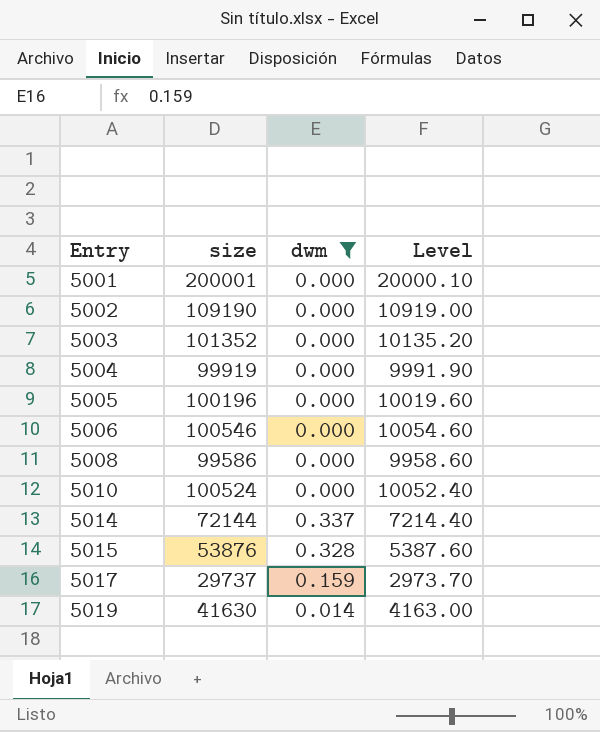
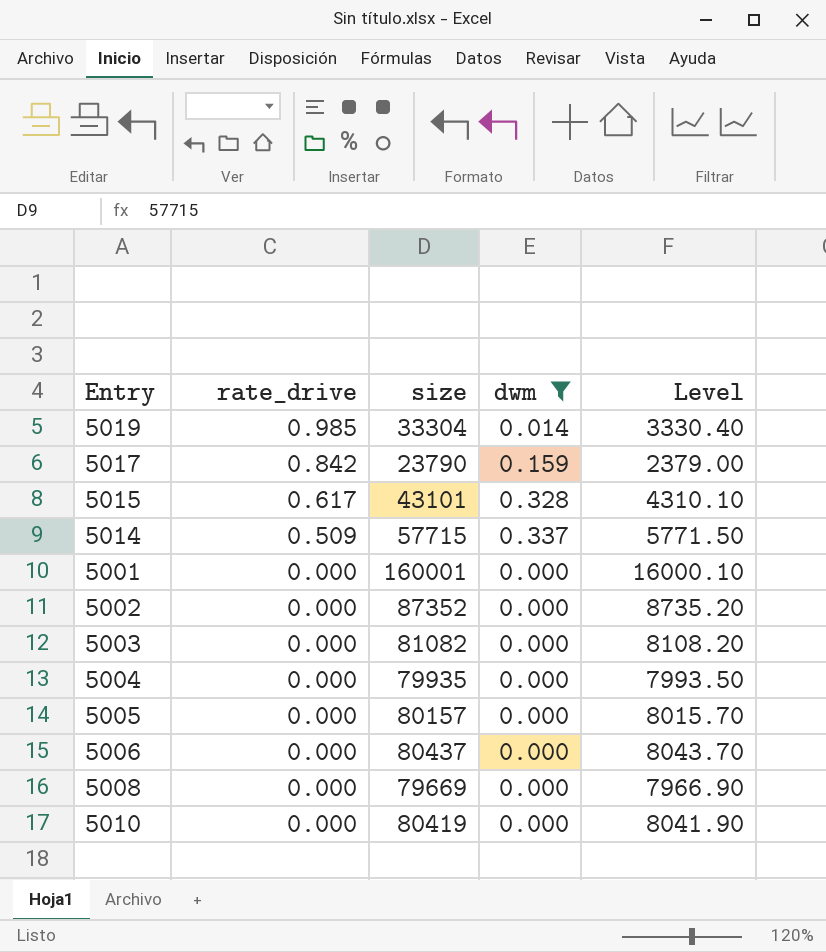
row order: Entry ascending -> rate_drive descending
column rate_drive | position: none -> 2
5019 | size: 41630 -> 33304
5019 | Level: 4163.00 -> 3330.40
5017 | size: 29737 -> 23790
5017 | Level: 2973.70 -> 2379.00
5015 | size: 53876 -> 43101
5015 | Level: 5387.60 -> 4310.10
5014 | size: 72144 -> 57715
5014 | Level: 7214.40 -> 5771.50
5001 | size: 200001 -> 160001
5001 | Level: 20000.10 -> 16000.10
5002 | size: 109190 -> 87352
5002 | Level: 10919.00 -> 8735.20
5003 | size: 101352 -> 81082
5003 | Level: 10135.20 -> 8108.20
5004 | size: 99919 -> 79935
5004 | Level: 9991.90 -> 7993.50
5005 | size: 100196 -> 80157
5005 | Level: 10019.60 -> 8015.70
5006 | size: 100546 -> 80437
5006 | Level: 10054.60 -> 8043.70
5008 | size: 99586 -> 79669
5008 | Level: 9958.60 -> 7966.90
5010 | size: 100524 -> 80419
5010 | Level: 10052.40 -> 8041.90

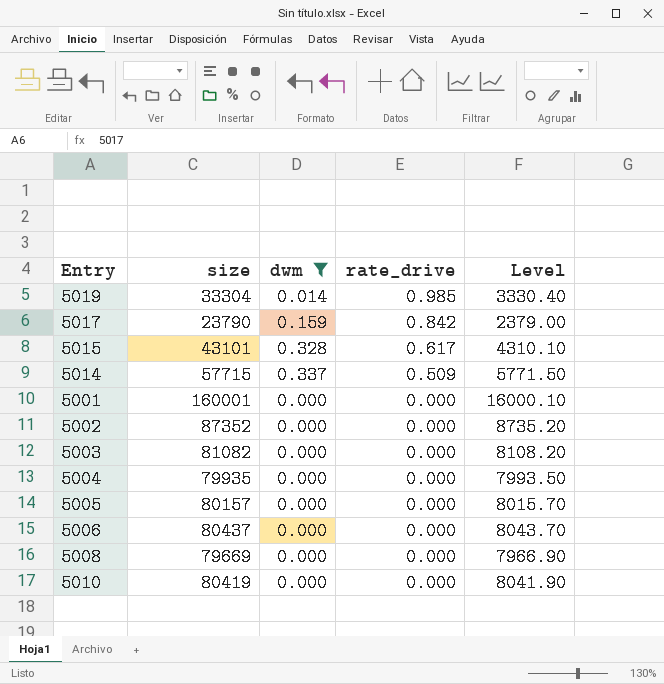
column rate_drive | position: 2 -> 4

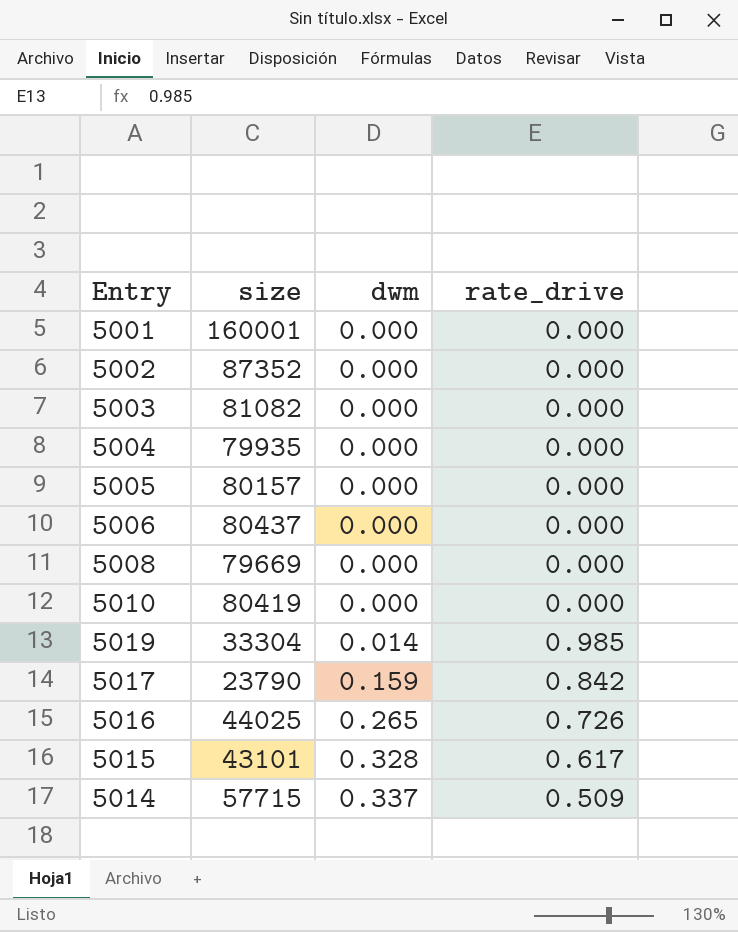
filter: dwm != 0.265 -> none
row order: rate_drive descending -> dwm ascending
column Level | formula: [size] * 0.1 -> none

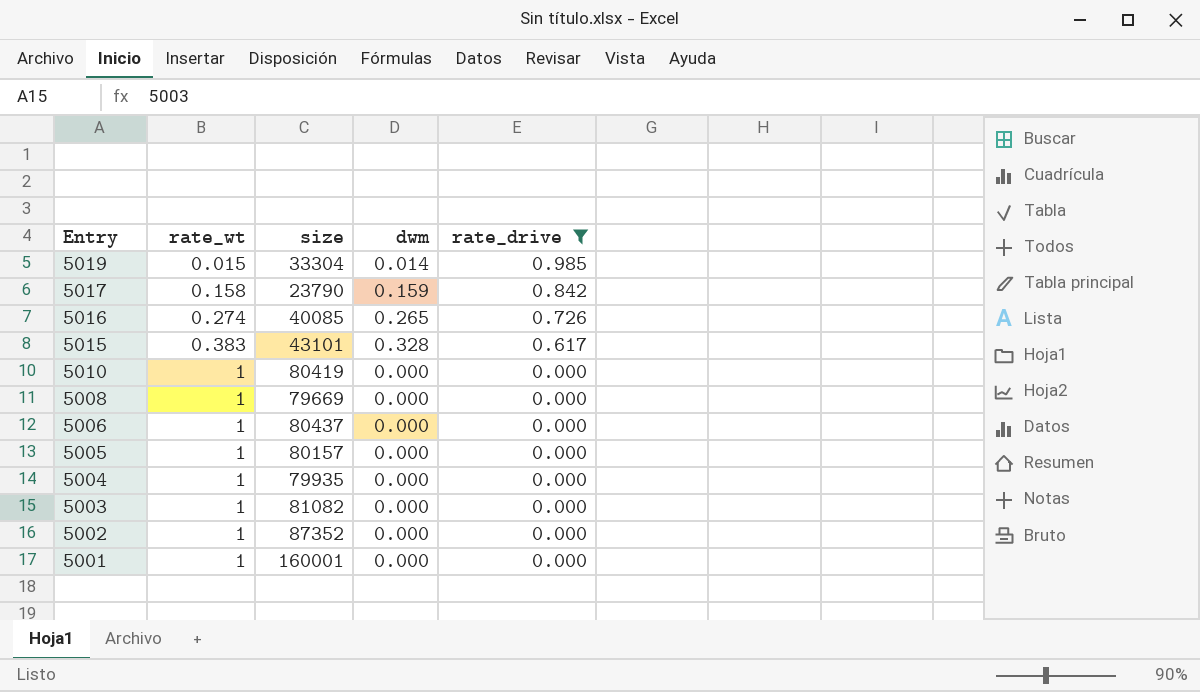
filter: none -> rate_drive != 0.509
row order: dwm ascending -> Entry descending
column rate_wt | position: none -> 2
5016 | size: 44025 -> 40085

